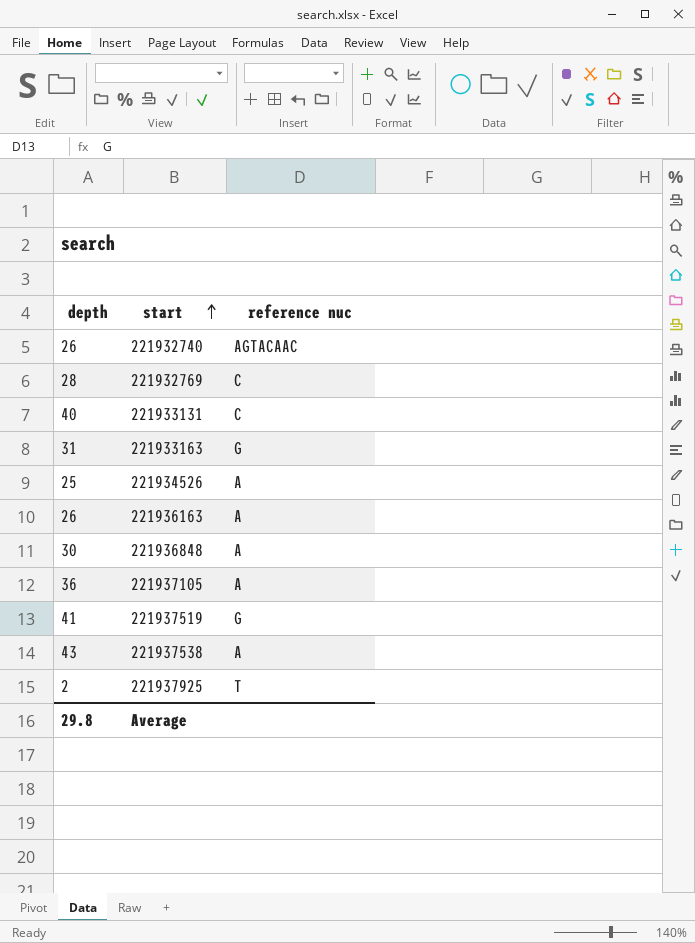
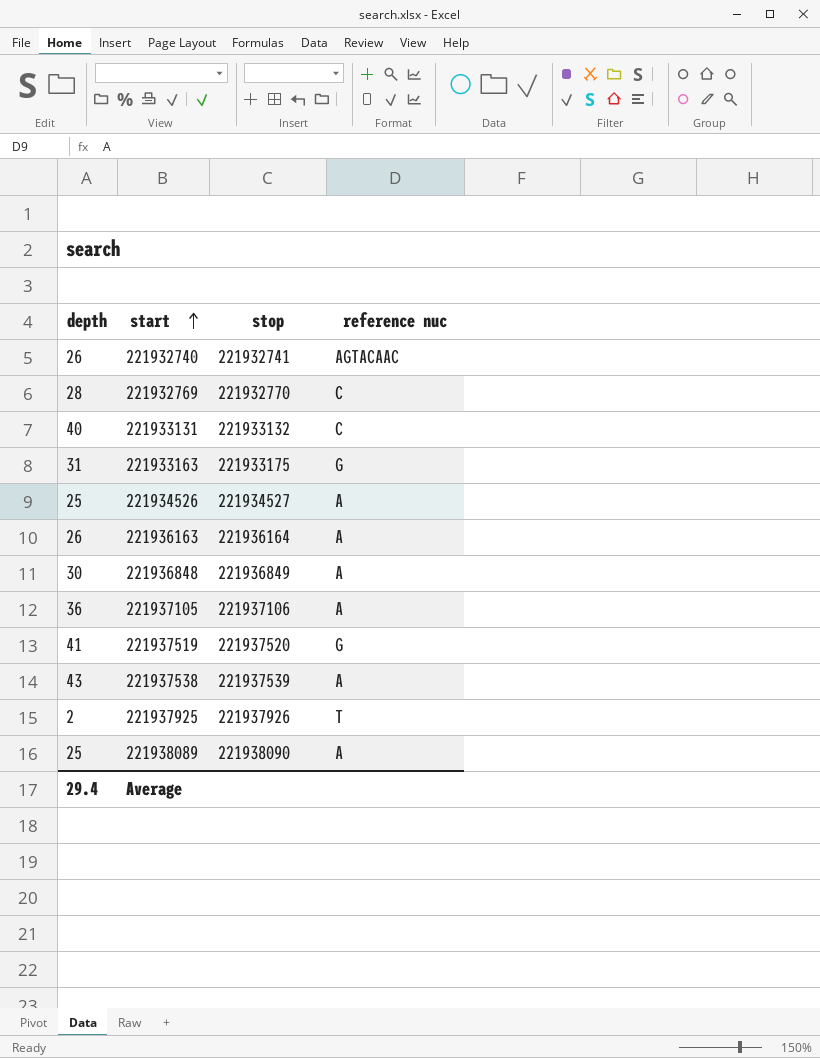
column stop | position: none -> 3
row 221938089: none -> 25 | 221938090 | A
Average | depth: 29.8 -> 29.4

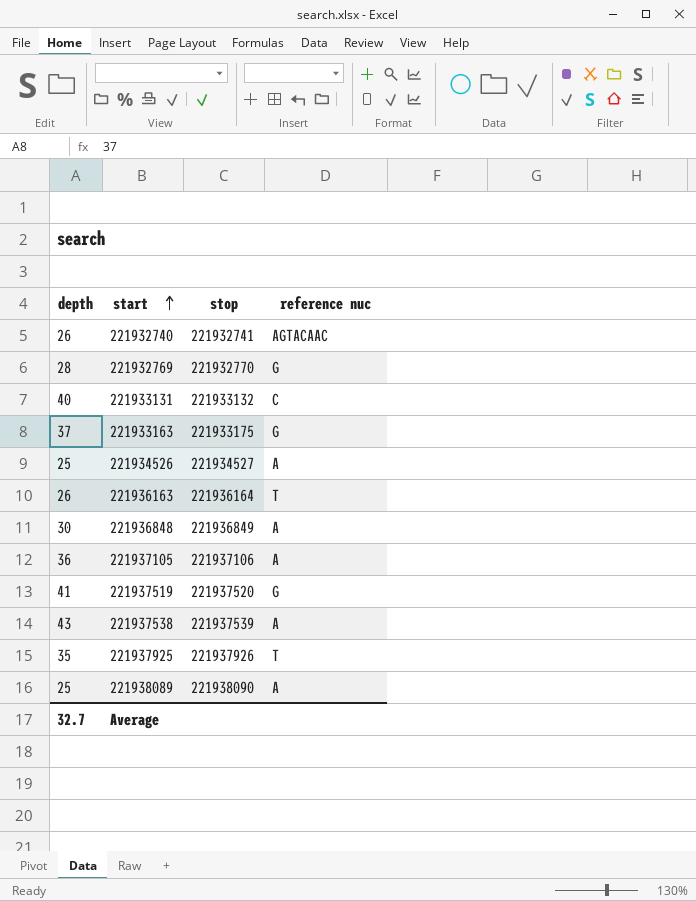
221932769 | reference nuc: C -> G
221933163 | depth: 31 -> 37
221936163 | reference nuc: A -> T
221937925 | depth: 2 -> 35
Average | depth: 29.4 -> 32.7

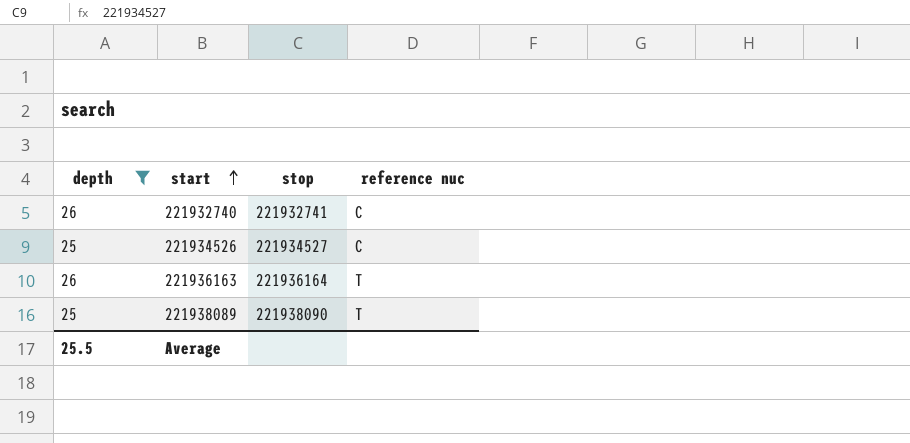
filter: none -> depth <= 26
221932740 | reference nuc: AGTACAAC -> C
221934526 | reference nuc: A -> C
221938089 | reference nuc: A -> T
Average | depth: 32.7 -> 25.5

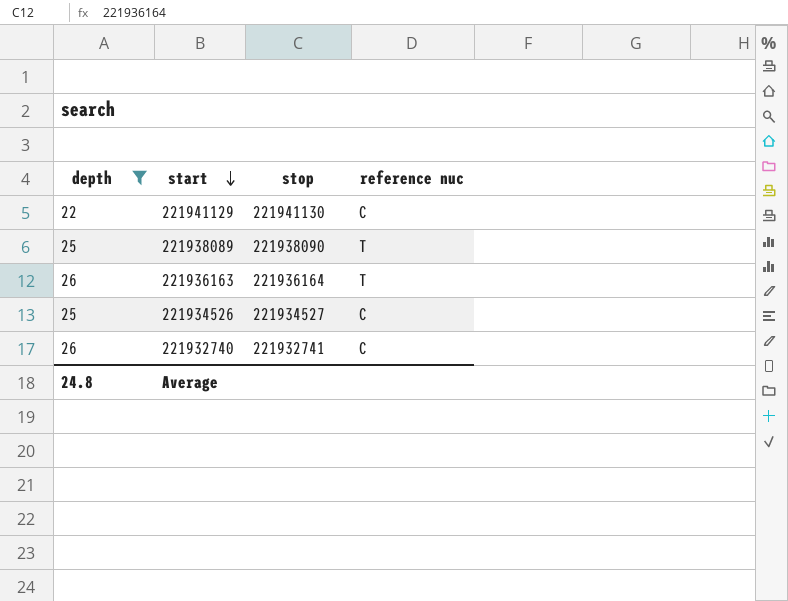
row order: start ascending -> start descending
row 221941129: none -> 22 | 221941130 | C
Average | depth: 25.5 -> 24.8

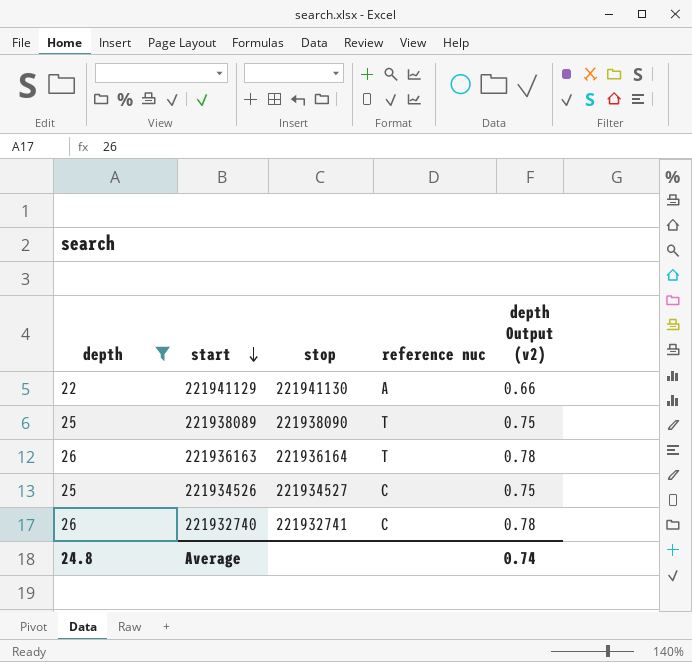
column depth Output (v2) | formula: none -> [depth] * 0.03
221941129 | reference nuc: C -> A

